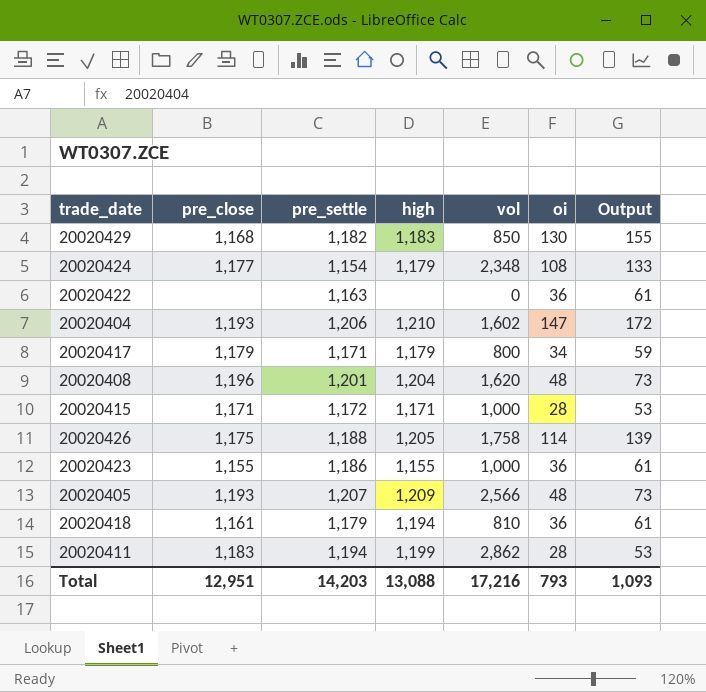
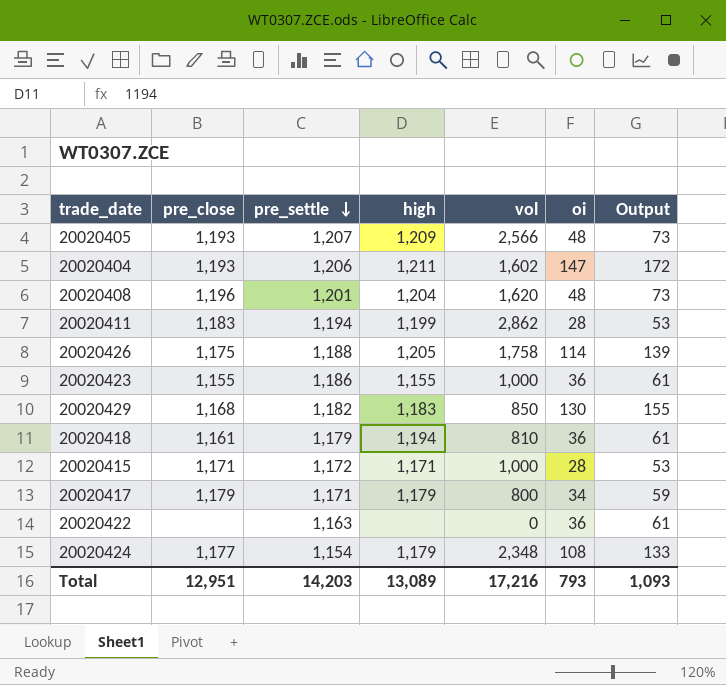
row order: none -> pre_settle descending
20020404 | high: 1,210 -> 1,211
Total | high: 13,088 -> 13,089

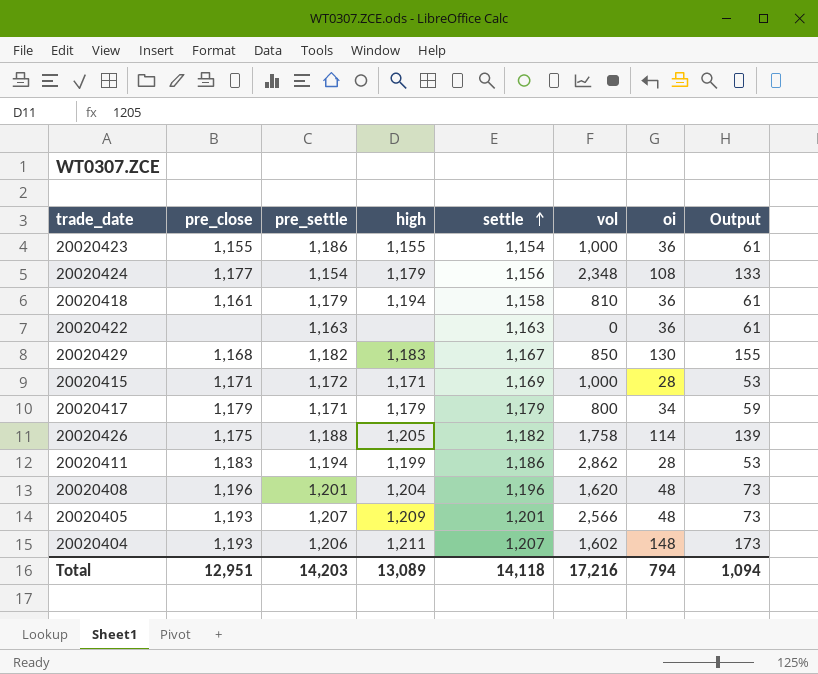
row order: pre_settle descending -> settle ascending
column settle | position: none -> 5
20020404 | oi: 147 -> 148
20020404 | Output: 172 -> 173
Total | oi: 793 -> 794
Total | Output: 1,093 -> 1,094

